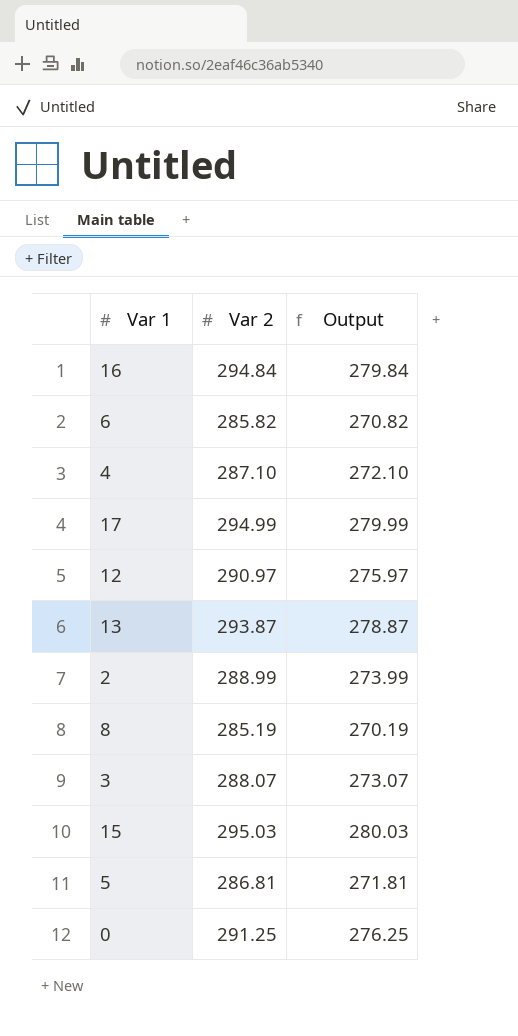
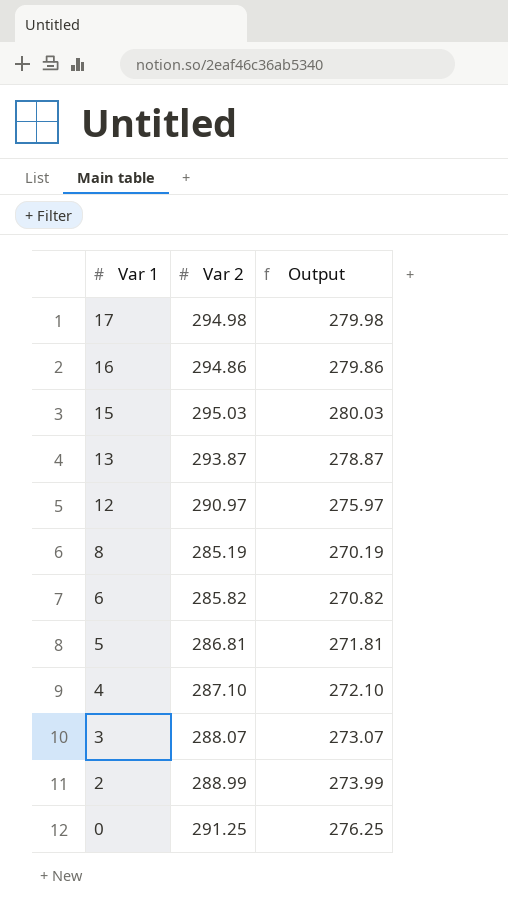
row order: none -> Var 1 descending
17 | Var 2: 294.99 -> 294.98
17 | Output: 279.99 -> 279.98
16 | Var 2: 294.84 -> 294.86
16 | Output: 279.84 -> 279.86

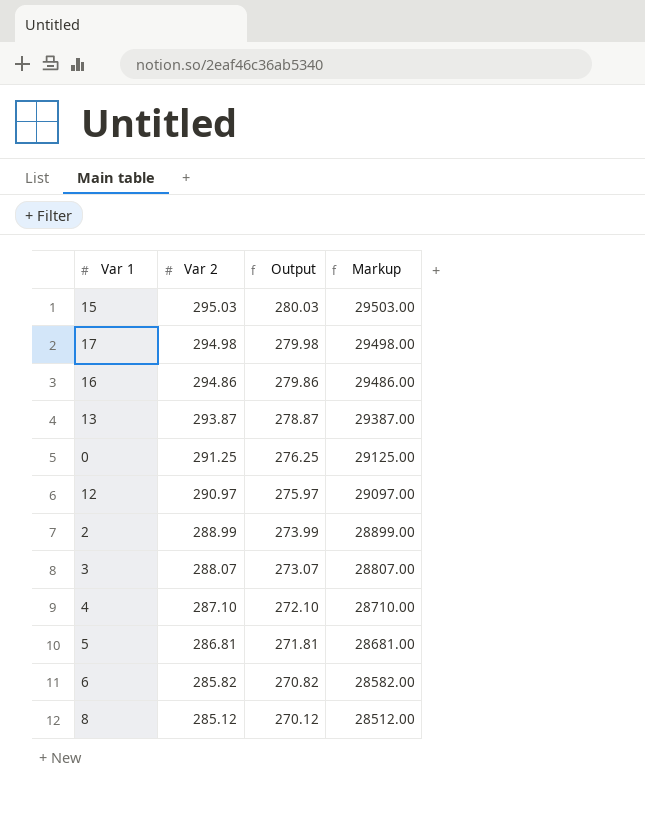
row order: Var 1 descending -> Var 2 descending
column Markup | formula: none -> [Var 2] * 100
8 | Var 2: 285.19 -> 285.12
8 | Output: 270.19 -> 270.12

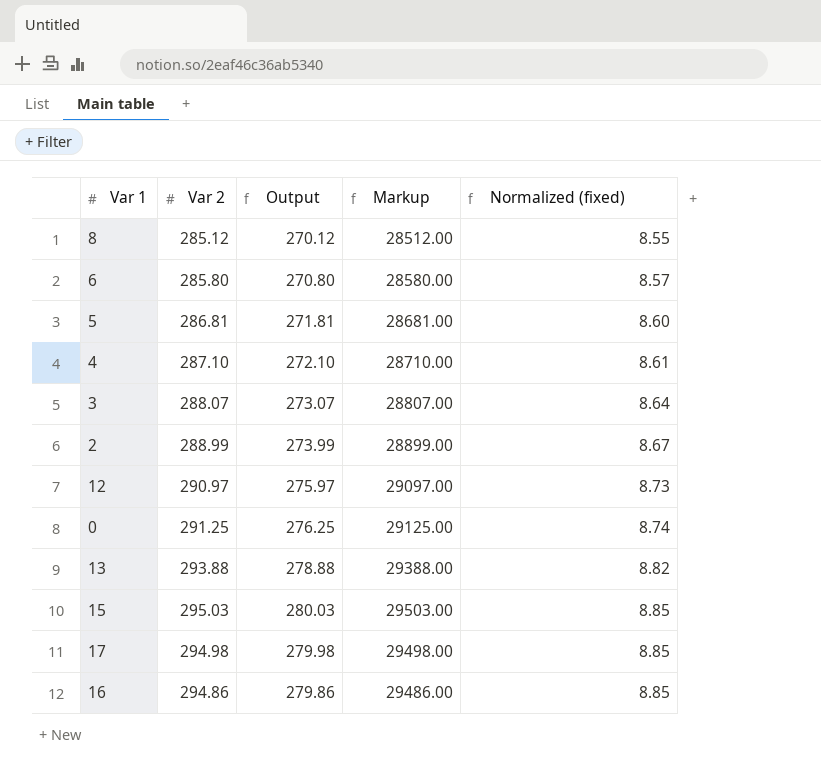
row order: Var 2 descending -> Normalized (fixed) ascending
column Normalized (fixed) | formula: none -> [Var 2] * 0.03
6 | Var 2: 285.82 -> 285.80
6 | Output: 270.82 -> 270.80
6 | Markup: 28582.00 -> 28580.00
13 | Var 2: 293.87 -> 293.88
13 | Output: 278.87 -> 278.88
13 | Markup: 29387.00 -> 29388.00

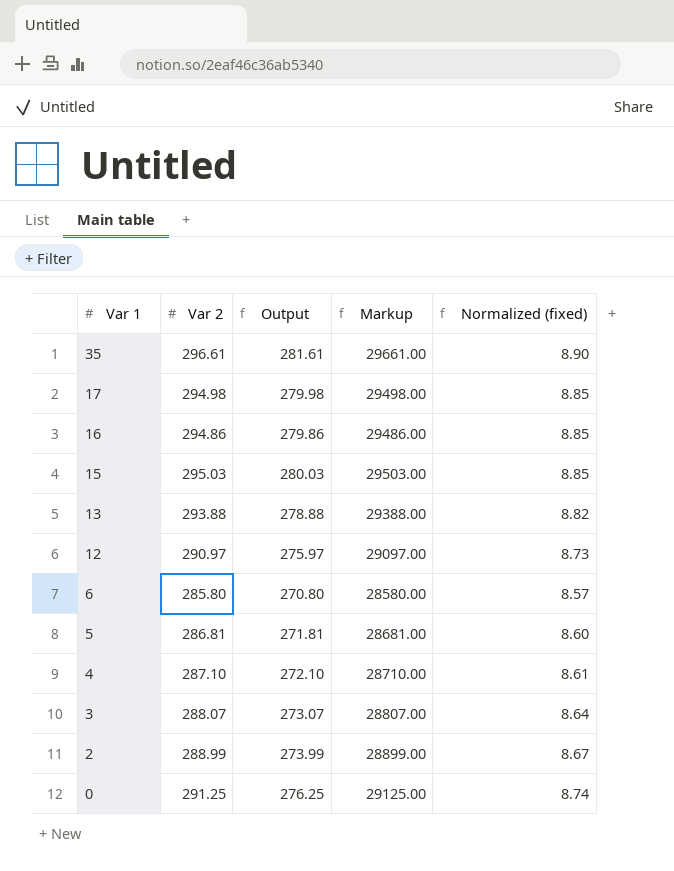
row order: Normalized (fixed) ascending -> Var 1 descending
row 8: 285.12 | 270.12 | 28512.00 | 8.55 -> none
row 35: none -> 296.61 | 281.61 | 29661.00 | 8.90

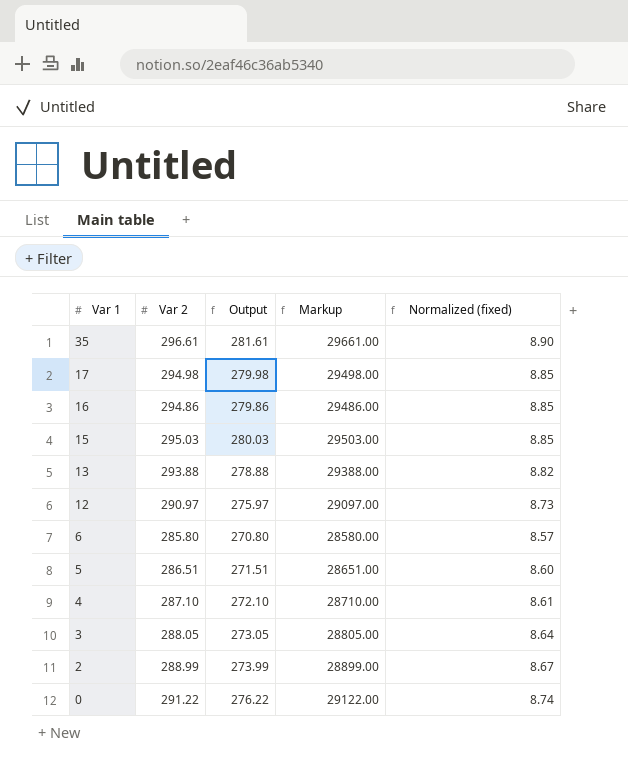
5 | Var 2: 286.81 -> 286.51
5 | Output: 271.81 -> 271.51
5 | Markup: 28681.00 -> 28651.00
3 | Var 2: 288.07 -> 288.05
3 | Output: 273.07 -> 273.05
3 | Markup: 28807.00 -> 28805.00
0 | Var 2: 291.25 -> 291.22
0 | Output: 276.25 -> 276.22
0 | Markup: 29125.00 -> 29122.00

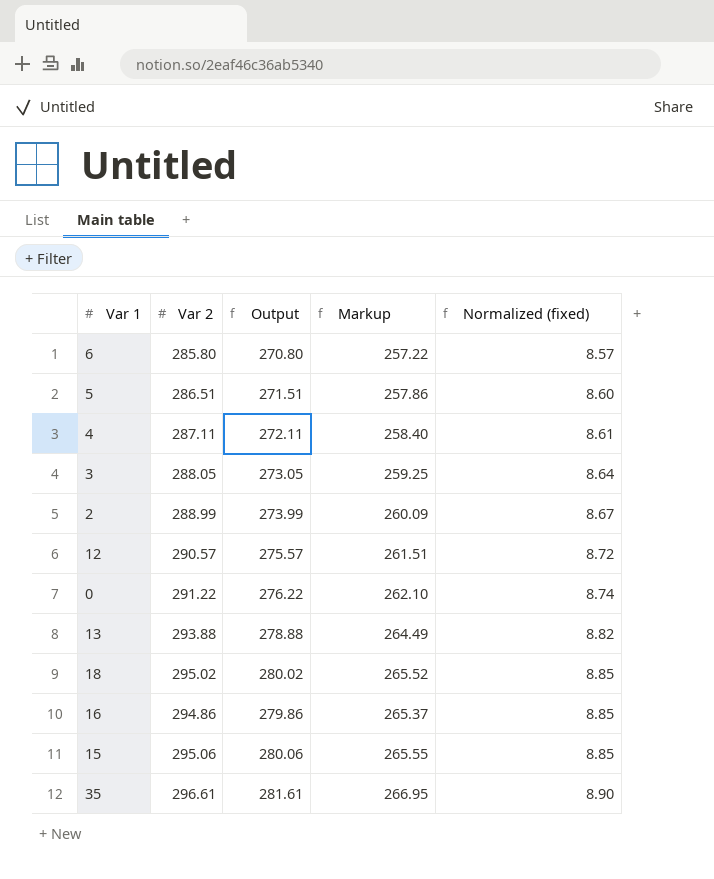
row order: Var 1 descending -> Normalized (fixed) ascending
column Markup | formula: [Var 2] * 100 -> [Var 2] * 0.9
row 17: 294.98 | 279.98 | 29498.00 | 8.85 -> none
4 | Var 2: 287.10 -> 287.11
4 | Output: 272.10 -> 272.11
12 | Var 2: 290.97 -> 290.57
12 | Output: 275.97 -> 275.57
12 | Normalized (fixed): 8.73 -> 8.72
row 18: none -> 295.02 | 280.02 | 265.52 | 8.85
15 | Var 2: 295.03 -> 295.06
15 | Output: 280.03 -> 280.06

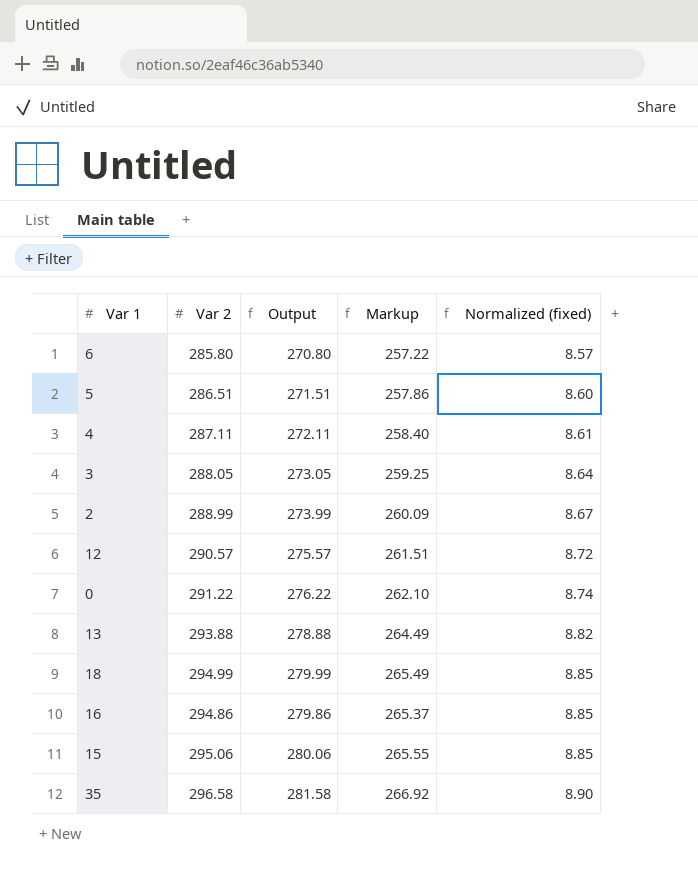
18 | Var 2: 295.02 -> 294.99
18 | Output: 280.02 -> 279.99
18 | Markup: 265.52 -> 265.49
35 | Var 2: 296.61 -> 296.58
35 | Output: 281.61 -> 281.58
35 | Markup: 266.95 -> 266.92

